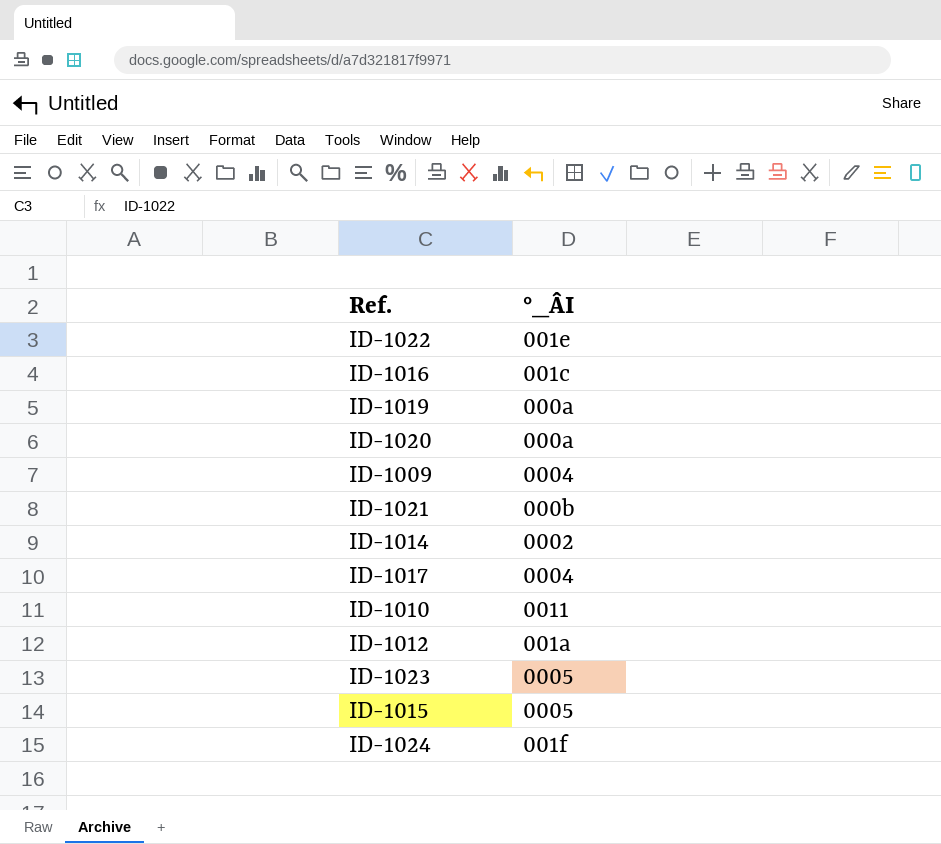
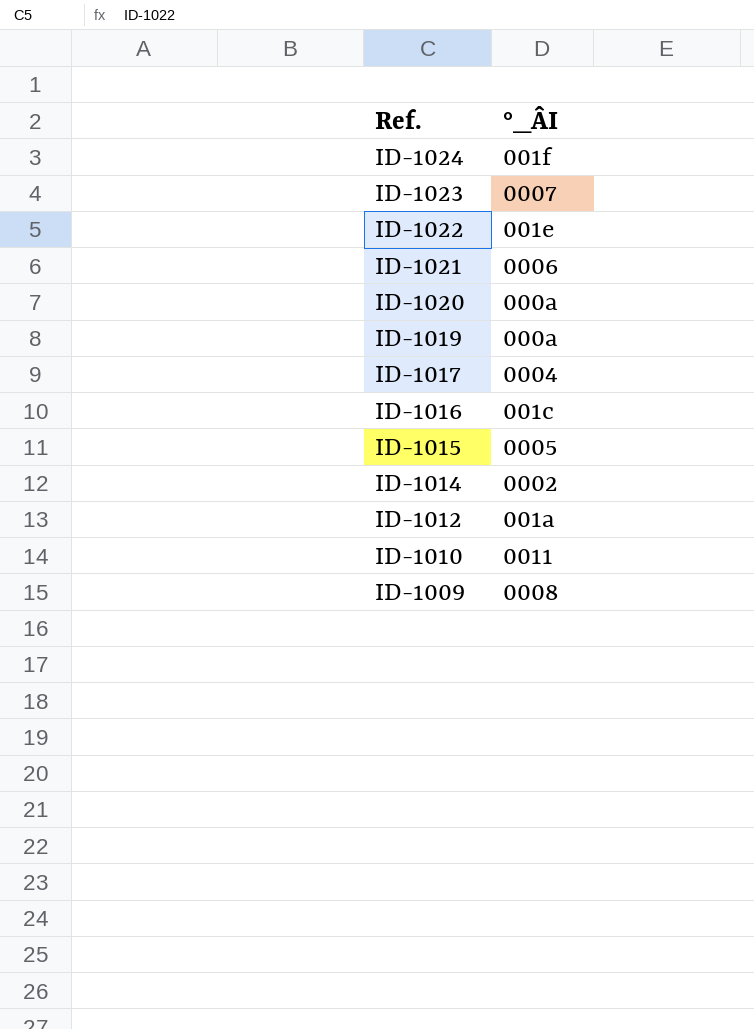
row order: none -> Ref. descending
ID-1023 | °_ÂI: 0005 -> 0007
ID-1021 | °_ÂI: 000b -> 0006
ID-1009 | °_ÂI: 0004 -> 0008

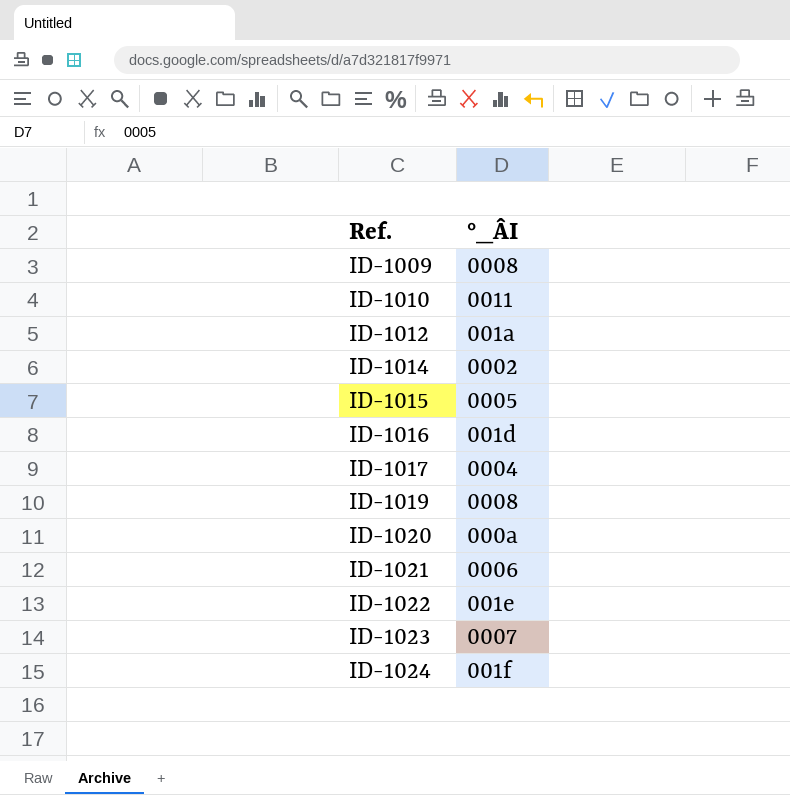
row order: Ref. descending -> Ref. ascending
ID-1016 | °_ÂI: 001c -> 001d
ID-1019 | °_ÂI: 000a -> 0008

